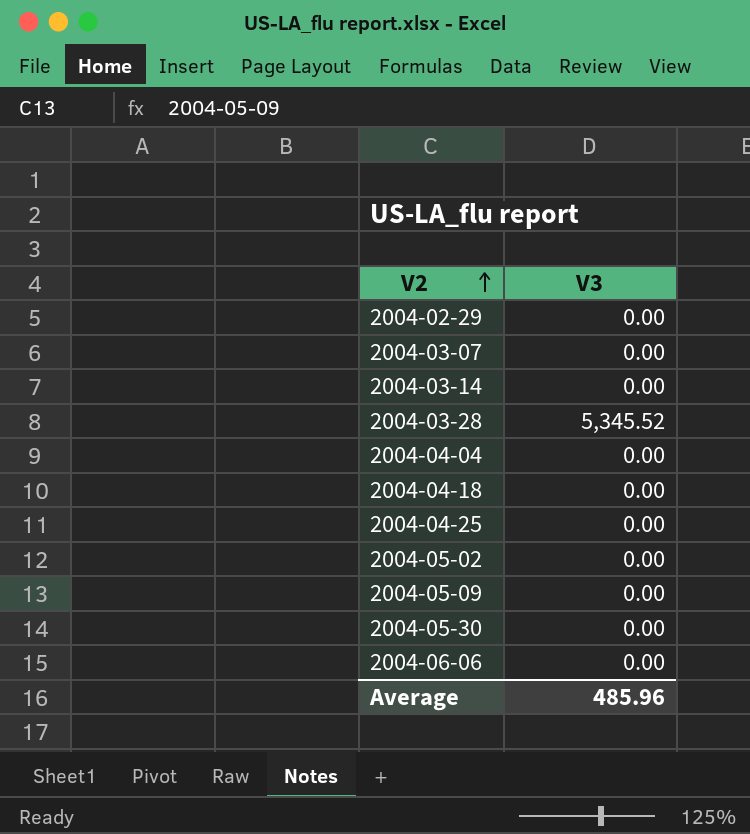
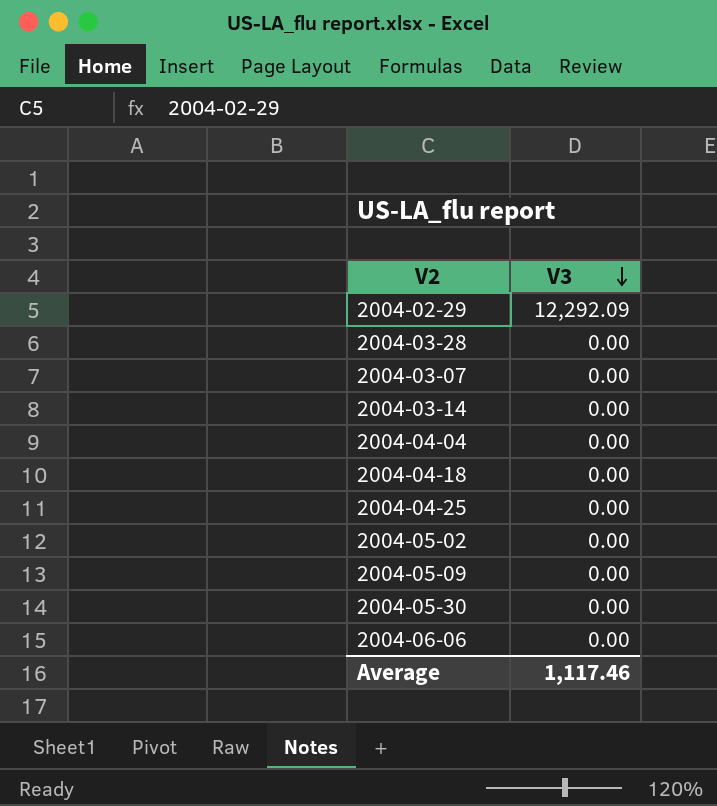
row order: V2 ascending -> V3 descending
2004-02-29 | V3: 0.00 -> 12,292.09
2004-03-28 | V3: 5,345.52 -> 0.00
Average | V3: 485.96 -> 1,117.46

